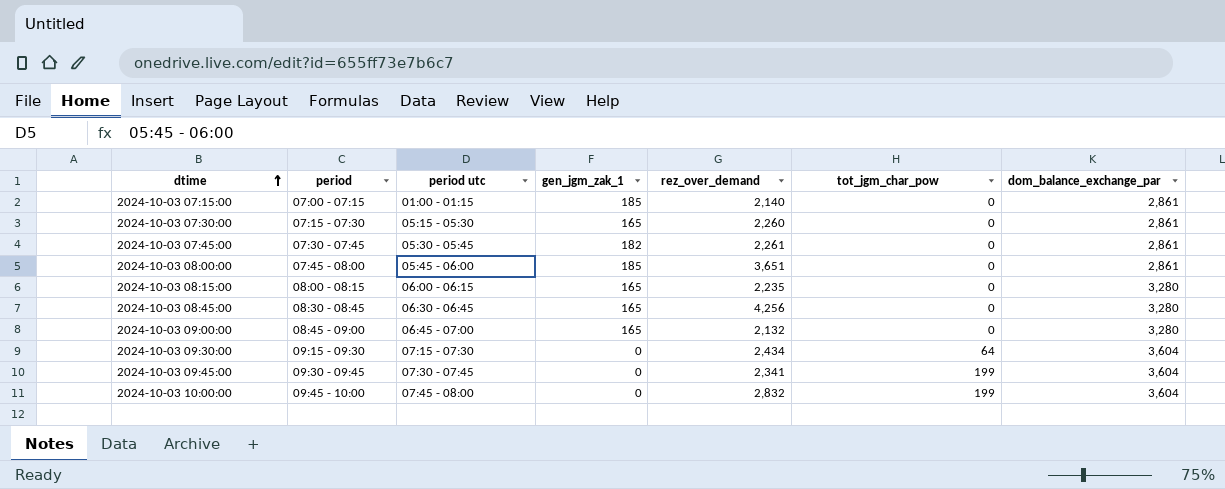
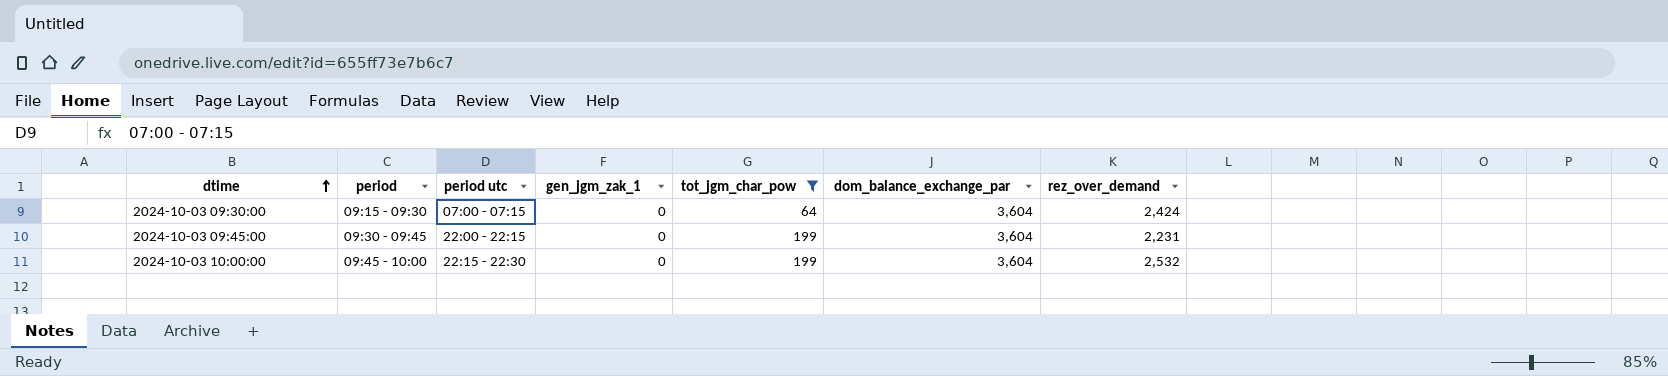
filter: none -> tot_jgm_char_pow != 0
column rez_over_demand | position: 5 -> 7
2024-10-03 09:30:00 | period utc: 07:15 - 07:30 -> 07:00 - 07:15
2024-10-03 09:30:00 | rez_over_demand: 2,434 -> 2,424
2024-10-03 09:45:00 | period utc: 07:30 - 07:45 -> 22:00 - 22:15
2024-10-03 09:45:00 | rez_over_demand: 2,341 -> 2,231
2024-10-03 10:00:00 | period utc: 07:45 - 08:00 -> 22:15 - 22:30
2024-10-03 10:00:00 | rez_over_demand: 2,832 -> 2,532

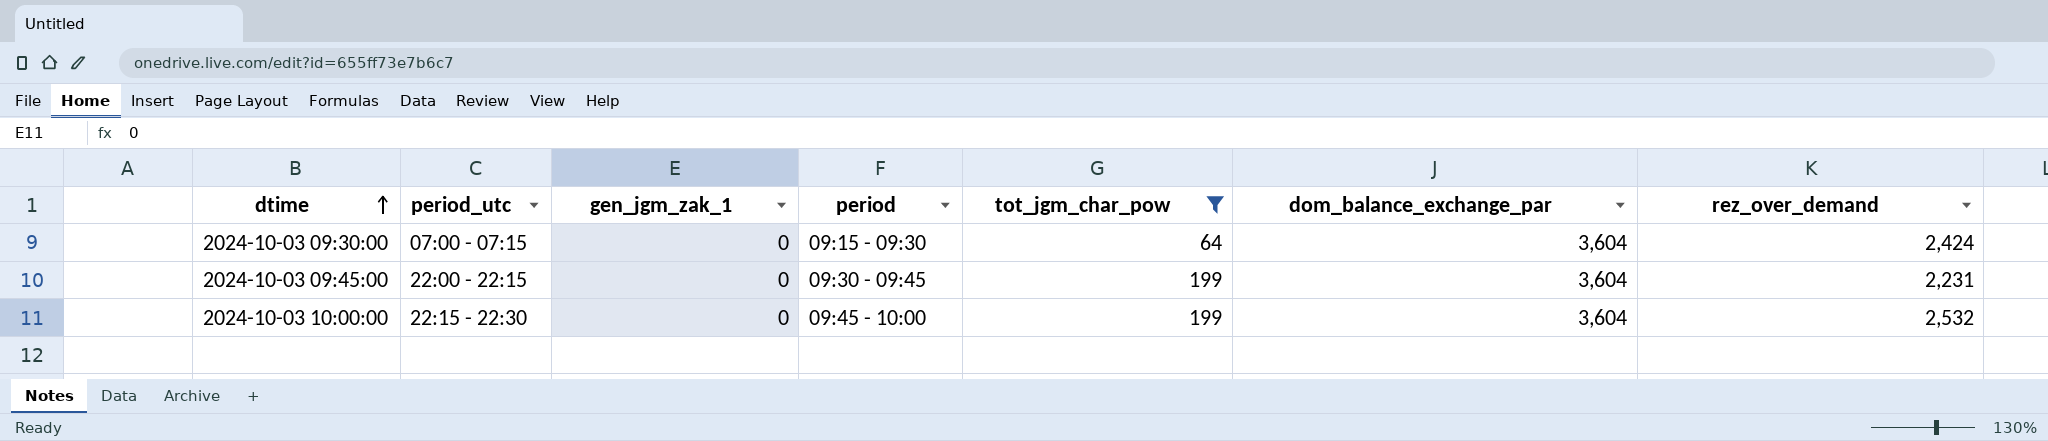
column name: period utc -> period_utc
column period | position: 2 -> 4

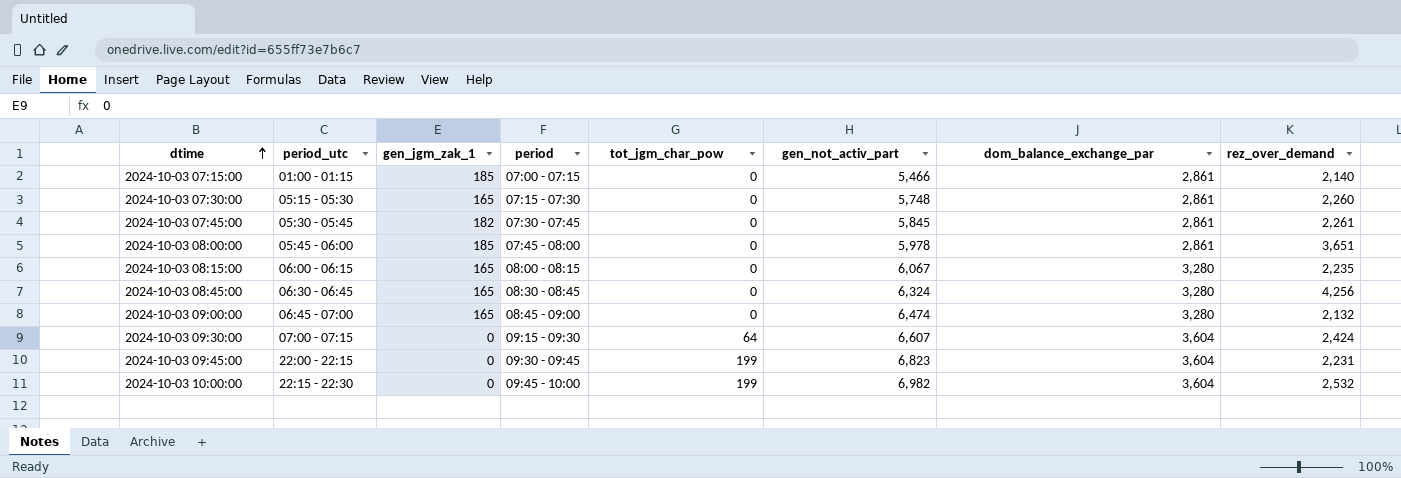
filter: tot_jgm_char_pow != 0 -> none
column gen_not_activ_part | position: none -> 6

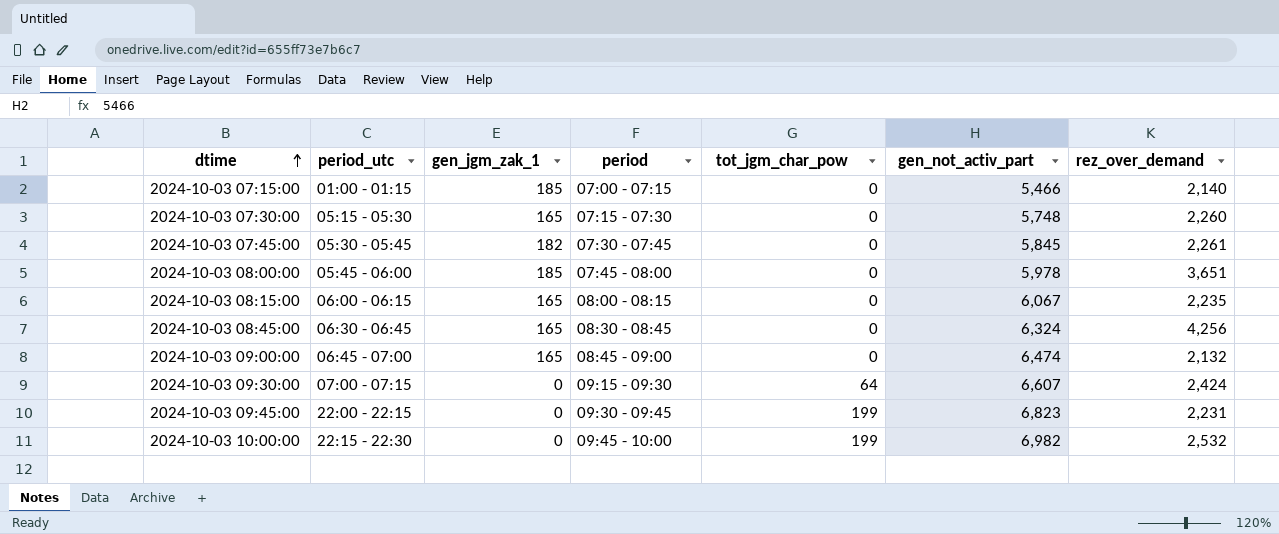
column dom_balance_exchange_par | position: 7 -> none

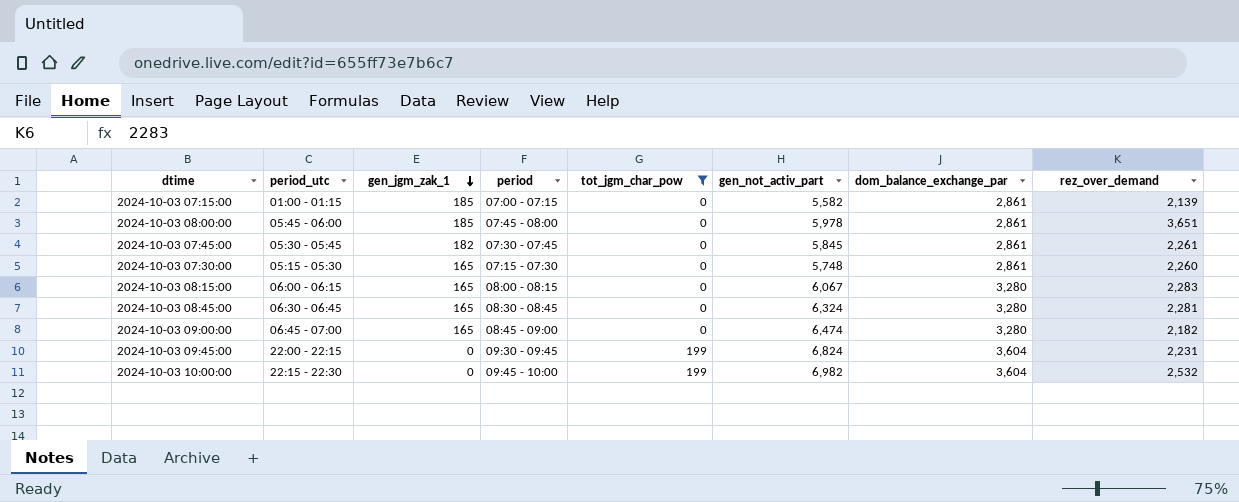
filter: none -> tot_jgm_char_pow != 64
row order: dtime ascending -> gen_jgm_zak_1 descending
column dom_balance_exchange_par | position: none -> 7
2024-10-03 07:15:00 | gen_not_activ_part: 5,466 -> 5,582
2024-10-03 07:15:00 | rez_over_demand: 2,140 -> 2,139
2024-10-03 08:15:00 | rez_over_demand: 2,235 -> 2,283
2024-10-03 08:45:00 | rez_over_demand: 4,256 -> 2,281
2024-10-03 09:00:00 | rez_over_demand: 2,132 -> 2,182
2024-10-03 09:45:00 | gen_not_activ_part: 6,823 -> 6,824

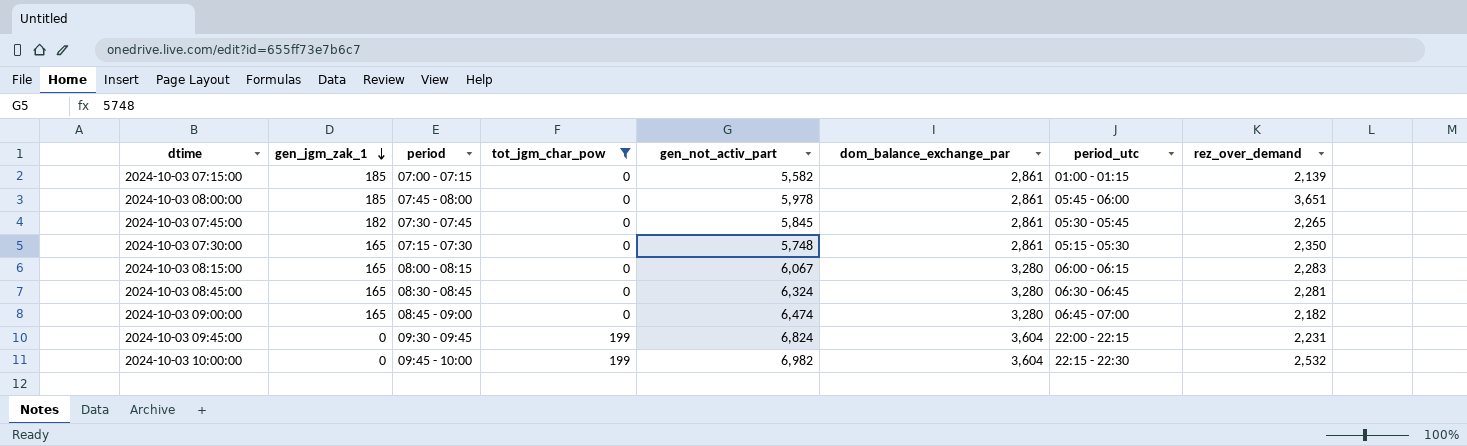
column period_utc | position: 2 -> 7
2024-10-03 07:45:00 | rez_over_demand: 2,261 -> 2,265
2024-10-03 07:30:00 | rez_over_demand: 2,260 -> 2,350

